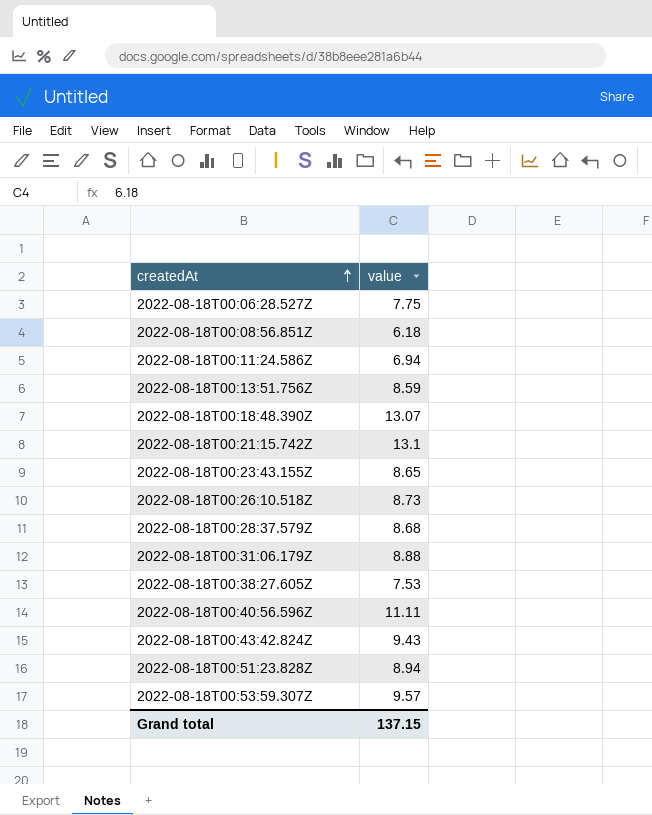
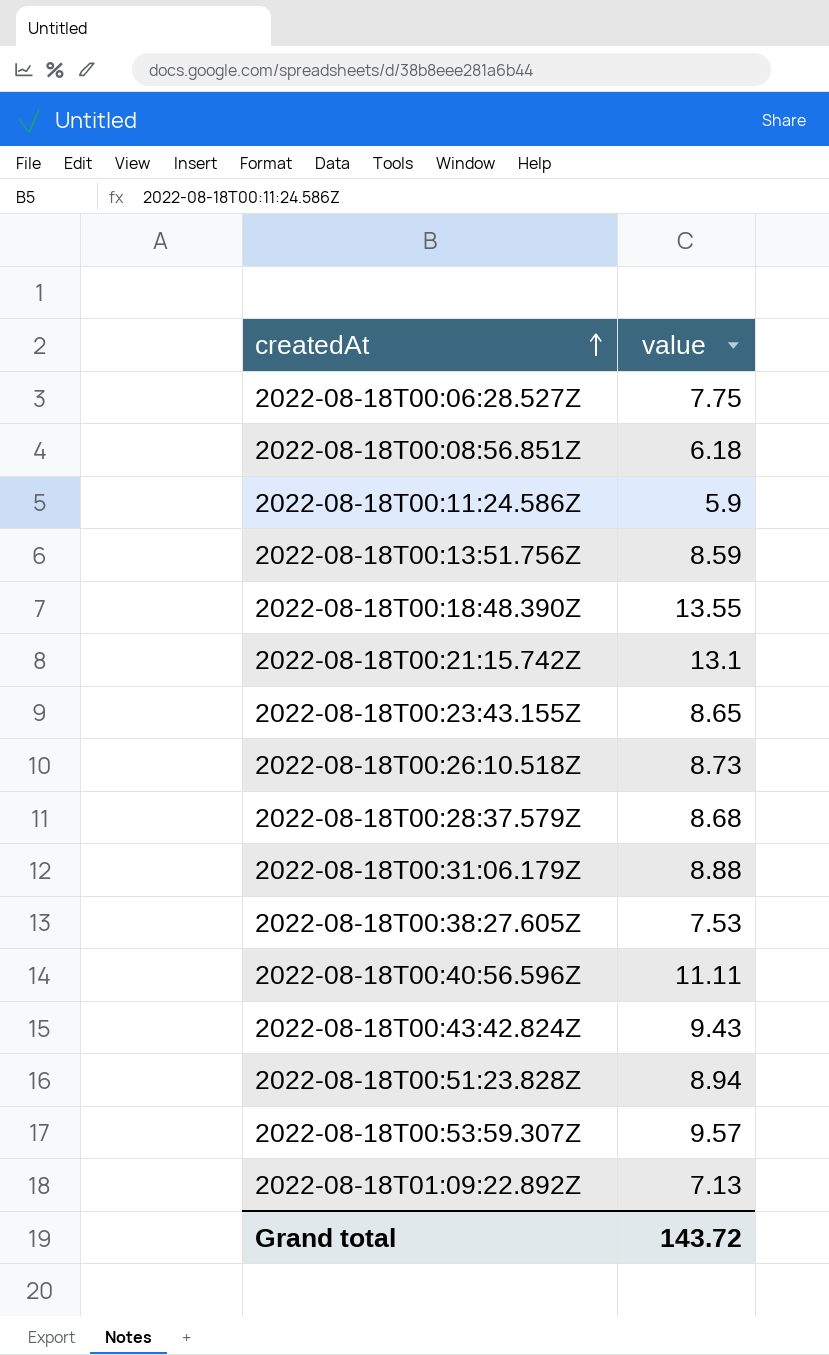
2022-08-18T00:11:24.586Z | value: 6.94 -> 5.9
2022-08-18T00:18:48.390Z | value: 13.07 -> 13.55
row 2022-08-18T01:09:22.892Z: none -> 7.13
Grand total | value: 137.15 -> 143.72

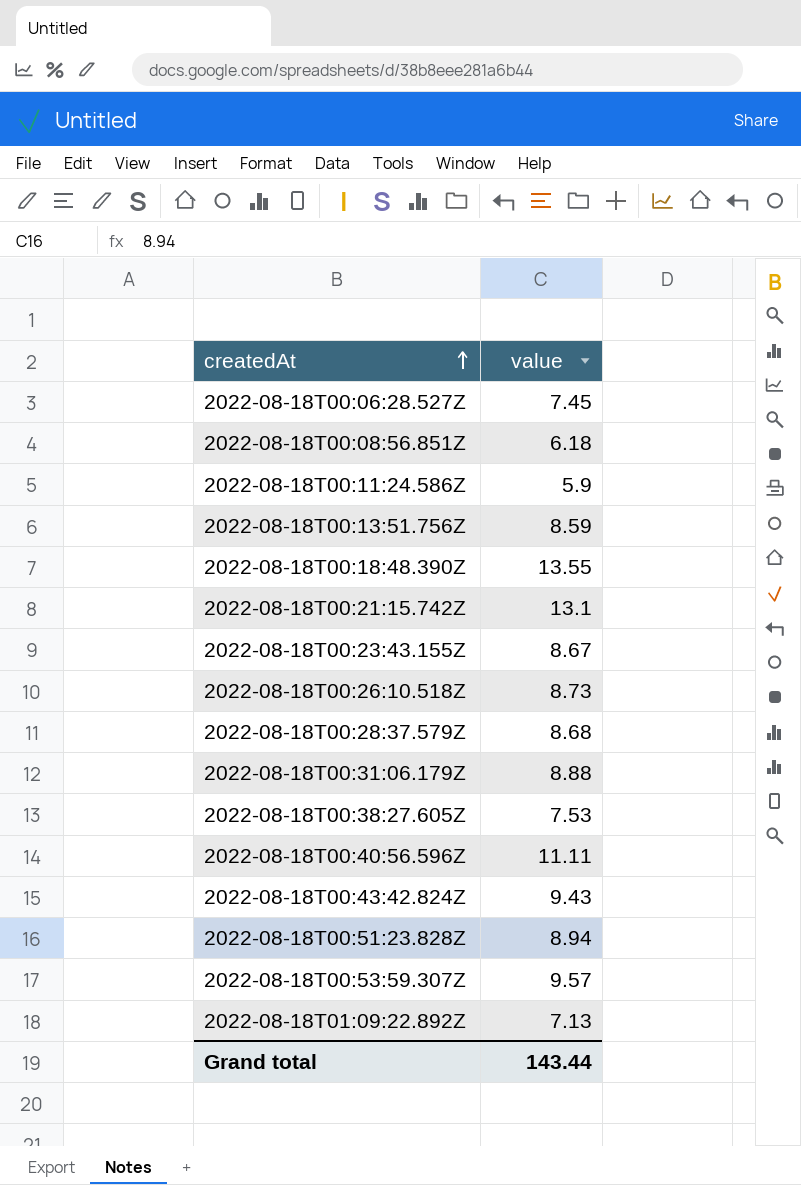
2022-08-18T00:06:28.527Z | value: 7.75 -> 7.45
2022-08-18T00:23:43.155Z | value: 8.65 -> 8.67
Grand total | value: 143.72 -> 143.44

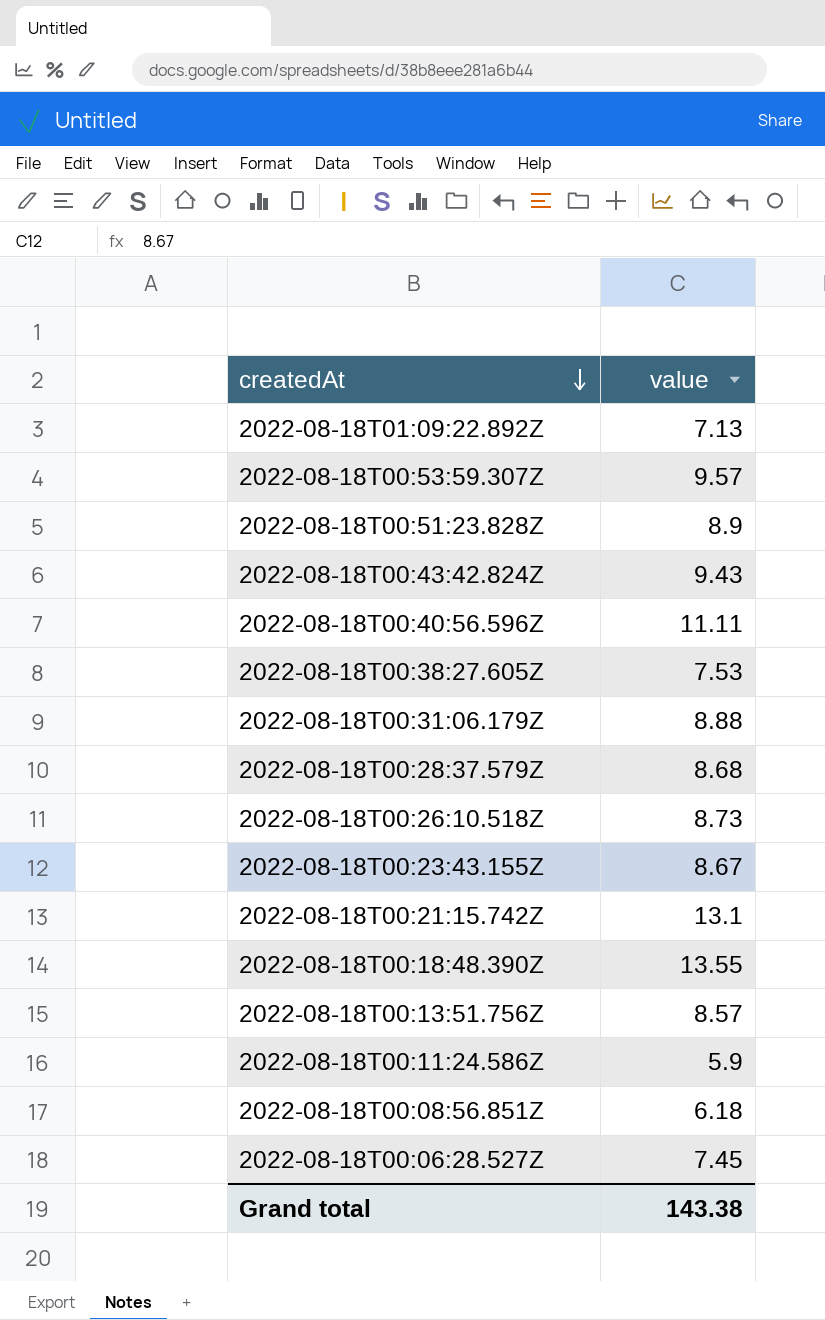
row order: createdAt ascending -> createdAt descending
2022-08-18T00:51:23.828Z | value: 8.94 -> 8.9
2022-08-18T00:13:51.756Z | value: 8.59 -> 8.57
Grand total | value: 143.44 -> 143.38

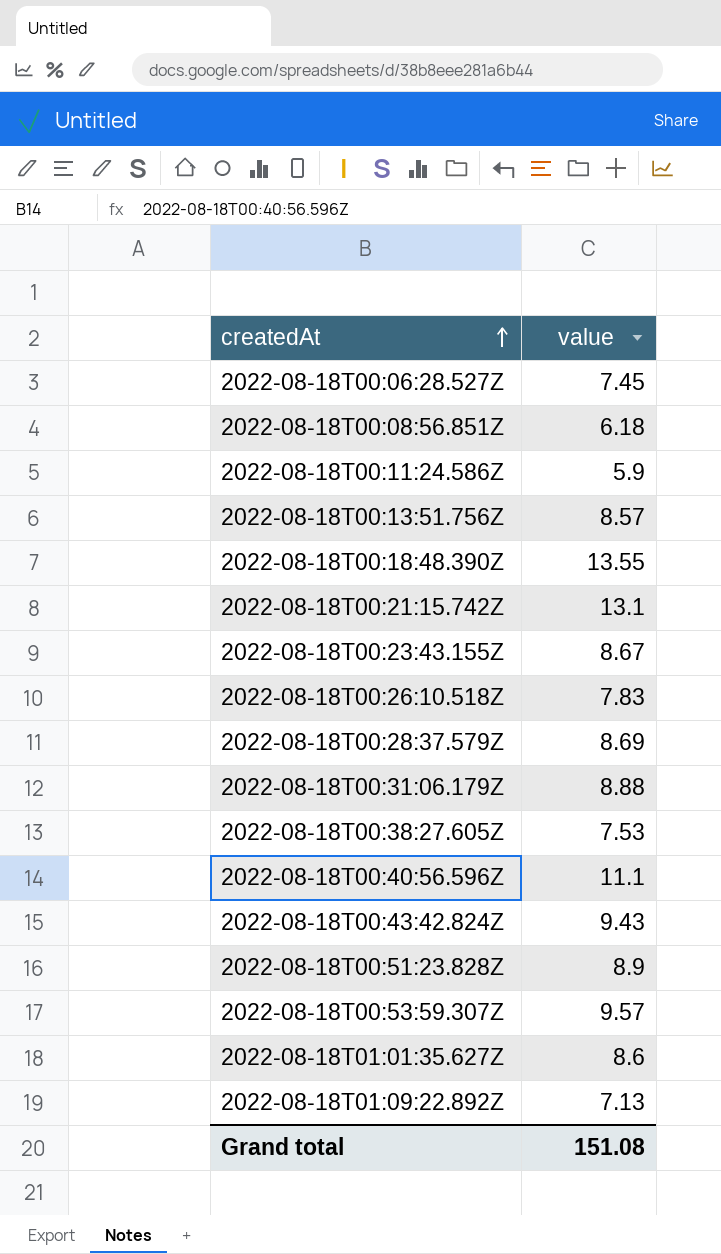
row order: createdAt descending -> createdAt ascending
2022-08-18T00:26:10.518Z | value: 8.73 -> 7.83
2022-08-18T00:28:37.579Z | value: 8.68 -> 8.69
2022-08-18T00:40:56.596Z | value: 11.11 -> 11.1
row 2022-08-18T01:01:35.627Z: none -> 8.6
Grand total | value: 143.38 -> 151.08

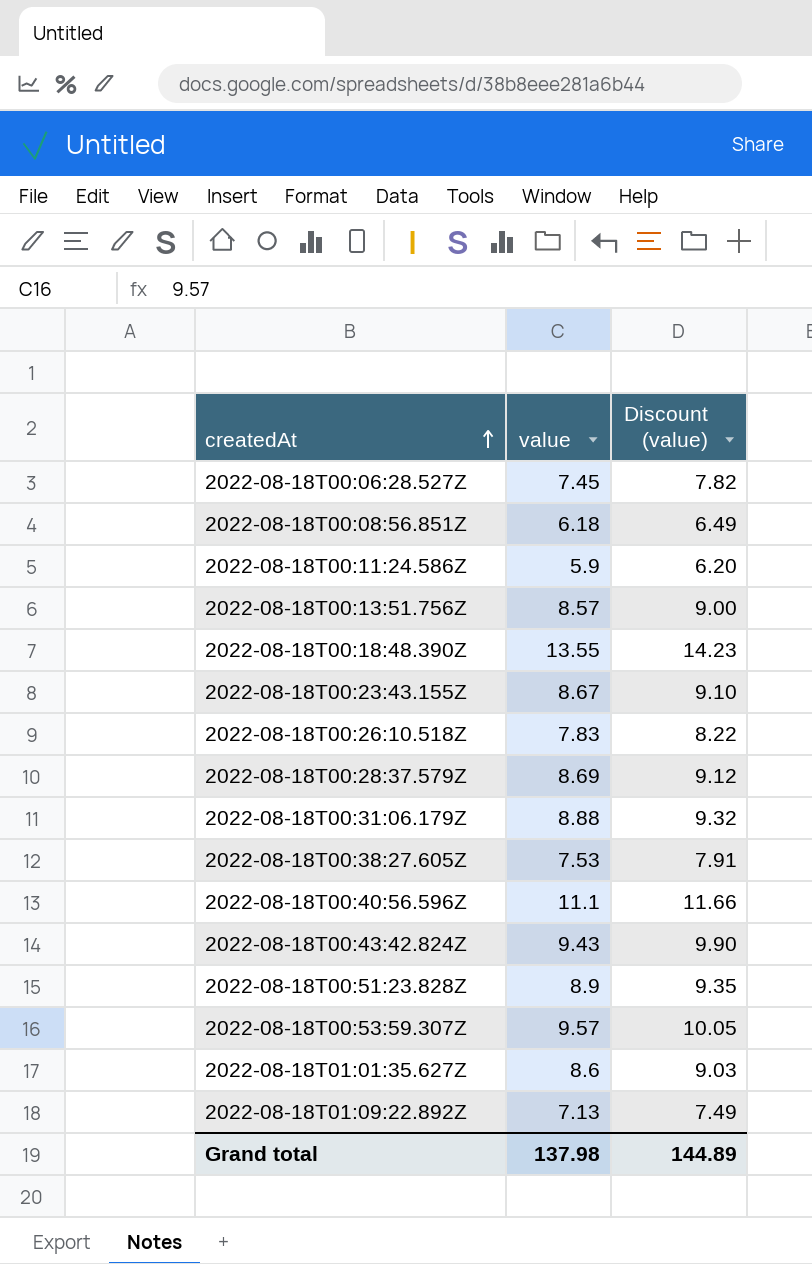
column Discount (value) | formula: none -> [value] * 1.05
row 2022-08-18T00:21:15.742Z: 13.1 -> none
Grand total | value: 151.08 -> 137.98

